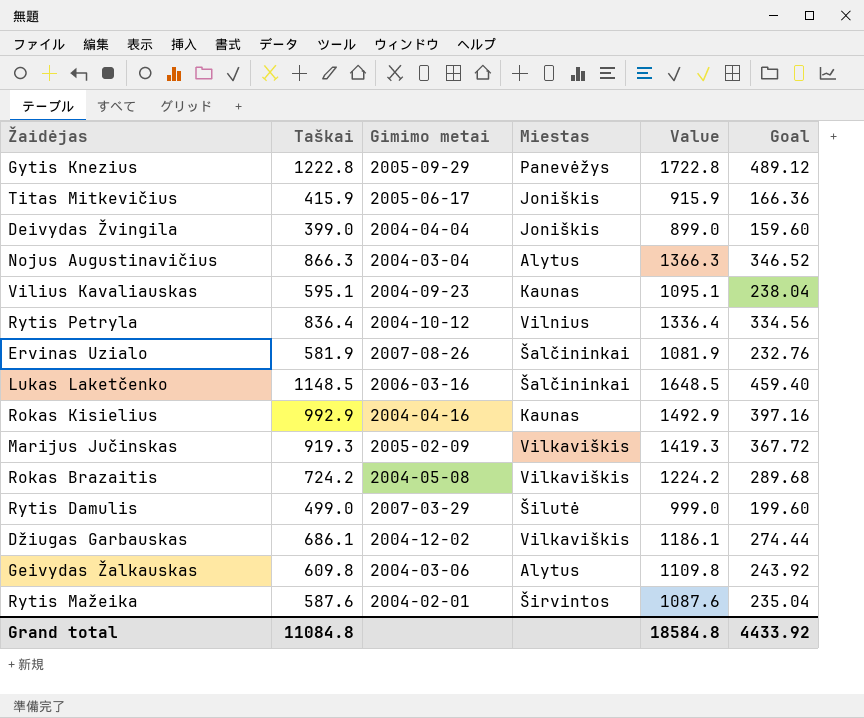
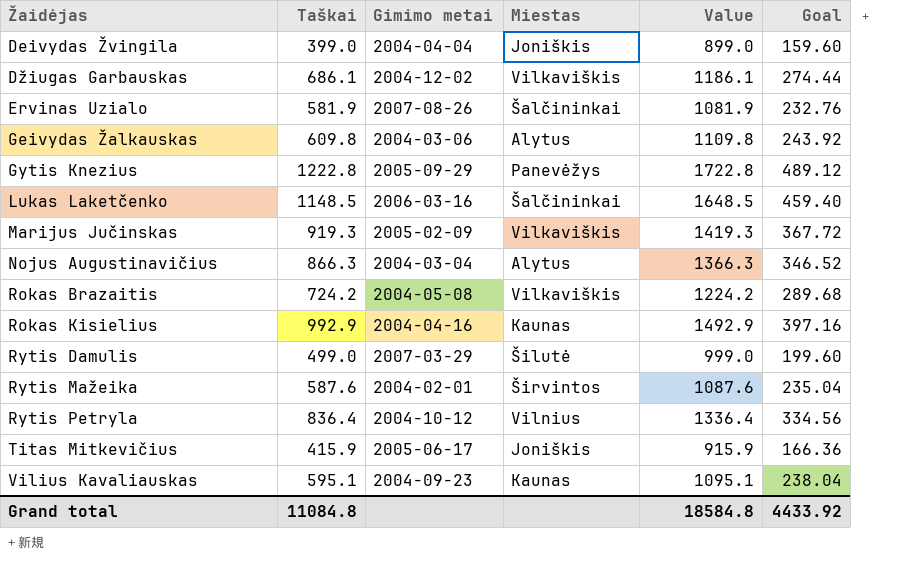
row order: none -> Žaidėjas ascending

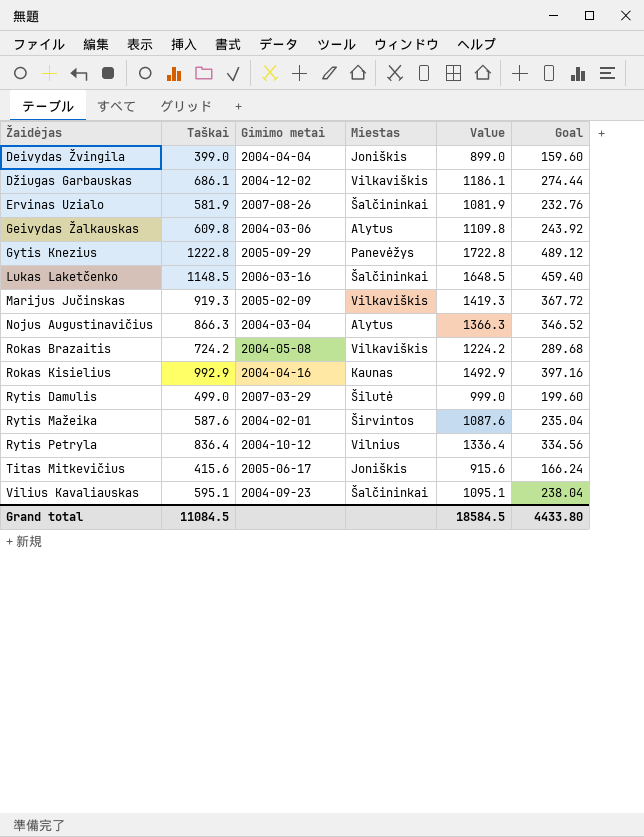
Titas Mitkevičius | Taškai: 415.9 -> 415.6
Titas Mitkevičius | Value: 915.9 -> 915.6
Titas Mitkevičius | Goal: 166.36 -> 166.24
Vilius Kavaliauskas | Miestas: Kaunas -> Šalčininkai
Grand total | Taškai: 11084.8 -> 11084.5
Grand total | Value: 18584.8 -> 18584.5
Grand total | Goal: 4433.92 -> 4433.80

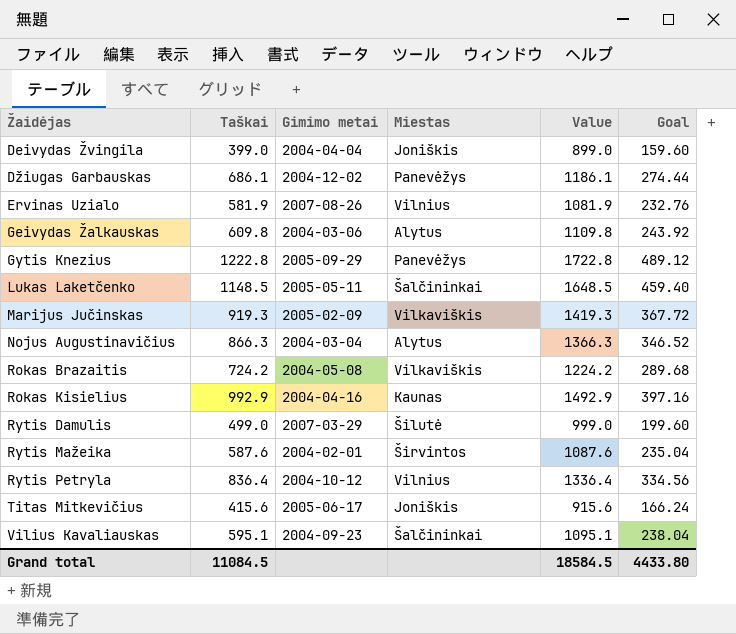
Džiugas Garbauskas | Miestas: Vilkaviškis -> Panevėžys
Ervinas Uzialo | Miestas: Šalčininkai -> Vilnius
Lukas Laketčenko | Gimimo metai: 2006-03-16 -> 2005-05-11

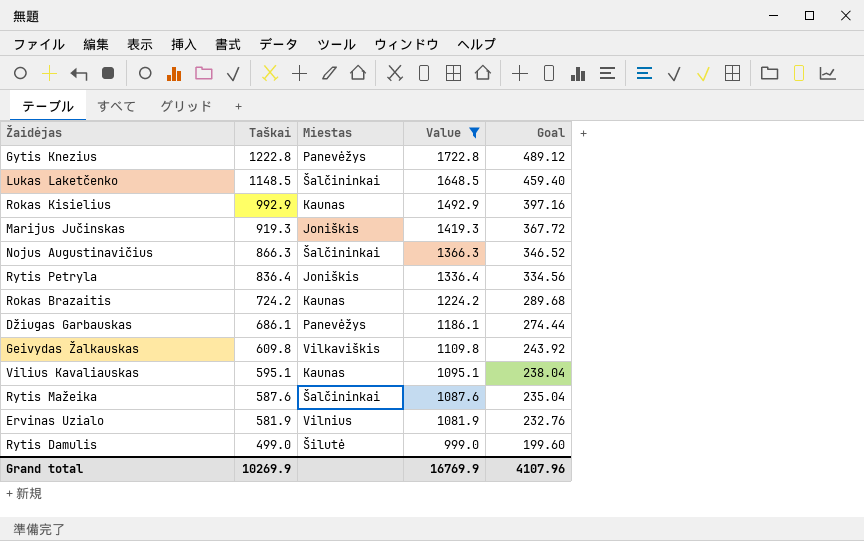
filter: none -> Value >= 999.0
row order: Žaidėjas ascending -> Taškai descending
column Gimimo metai | position: 3 -> none
Marijus Jučinskas | Miestas: Vilkaviškis -> Joniškis
Nojus Augustinavičius | Miestas: Alytus -> Šalčininkai
Rytis Petryla | Miestas: Vilnius -> Joniškis
Rokas Brazaitis | Miestas: Vilkaviškis -> Kaunas
Geivydas Žalkauskas | Miestas: Alytus -> Vilkaviškis
Vilius Kavaliauskas | Miestas: Šalčininkai -> Kaunas
Rytis Mažeika | Miestas: Širvintos -> Šalčininkai
Grand total | Taškai: 11084.5 -> 10269.9
Grand total | Value: 18584.5 -> 16769.9
Grand total | Goal: 4433.80 -> 4107.96

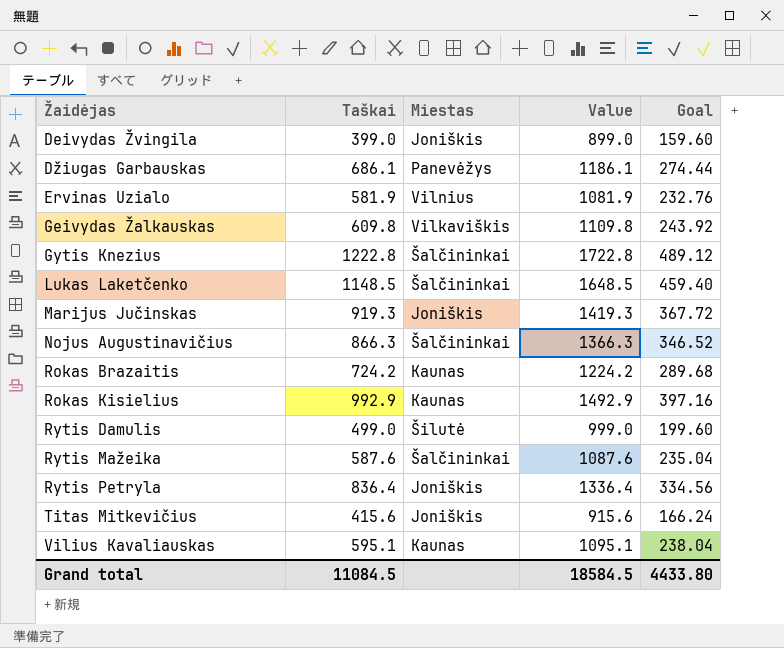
filter: Value >= 999.0 -> none
row order: Taškai descending -> Žaidėjas ascending
Gytis Knezius | Miestas: Panevėžys -> Šalčininkai
Grand total | Taškai: 10269.9 -> 11084.5
Grand total | Value: 16769.9 -> 18584.5
Grand total | Goal: 4107.96 -> 4433.80

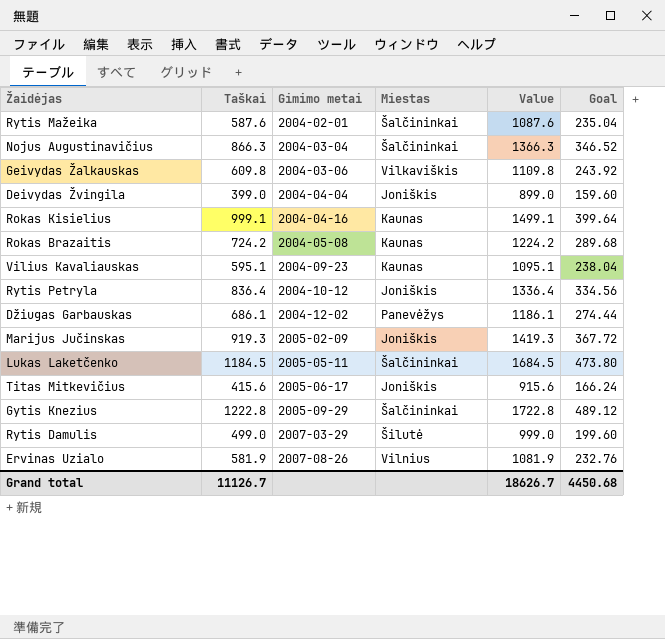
row order: Žaidėjas ascending -> Gimimo metai ascending
column Gimimo metai | position: none -> 3
Rokas Kisielius | Taškai: 992.9 -> 999.1
Rokas Kisielius | Value: 1492.9 -> 1499.1
Rokas Kisielius | Goal: 397.16 -> 399.64
Lukas Laketčenko | Taškai: 1148.5 -> 1184.5
Lukas Laketčenko | Value: 1648.5 -> 1684.5
Lukas Laketčenko | Goal: 459.40 -> 473.80
Grand total | Taškai: 11084.5 -> 11126.7
Grand total | Value: 18584.5 -> 18626.7
Grand total | Goal: 4433.80 -> 4450.68

